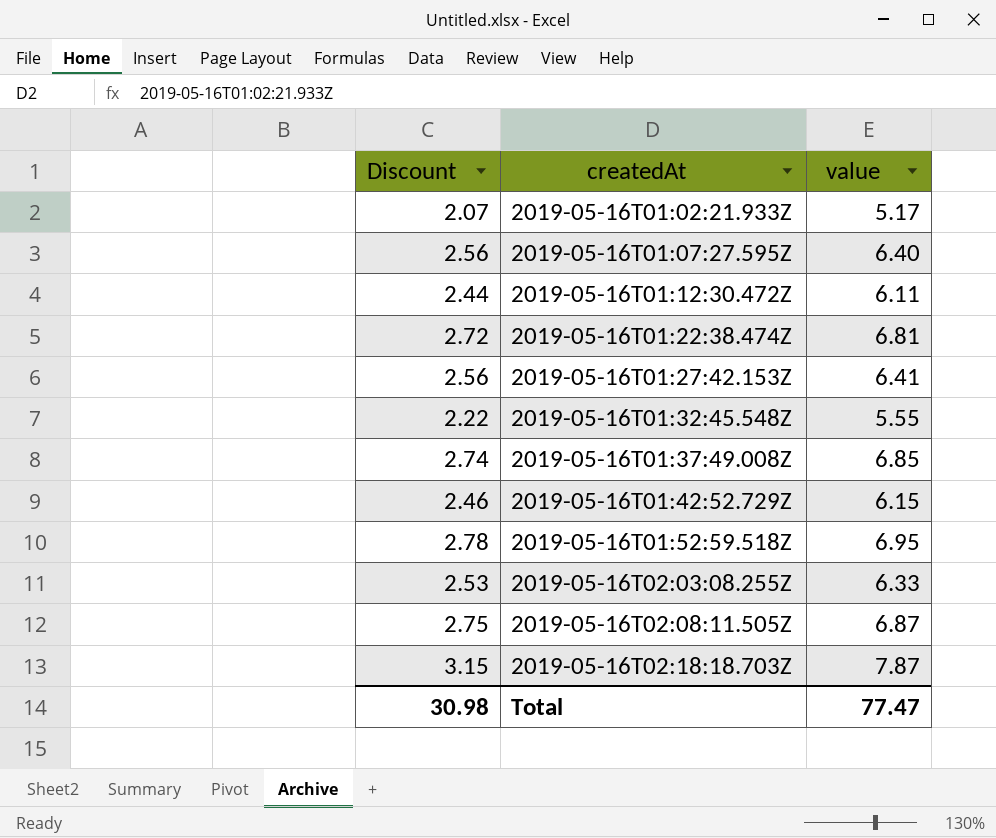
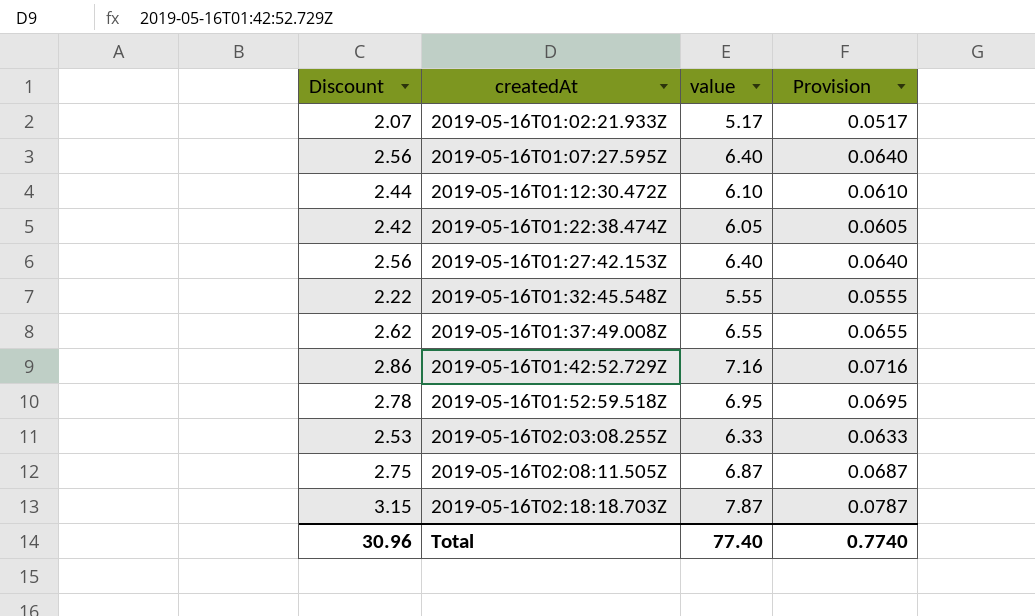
column Provision | formula: none -> [value] * 0.01
2019-05-16T01:12:30.472Z | value: 6.11 -> 6.10
2019-05-16T01:22:38.474Z | Discount: 2.72 -> 2.42
2019-05-16T01:22:38.474Z | value: 6.81 -> 6.05
2019-05-16T01:27:42.153Z | value: 6.41 -> 6.40
2019-05-16T01:37:49.008Z | Discount: 2.74 -> 2.62
2019-05-16T01:37:49.008Z | value: 6.85 -> 6.55
2019-05-16T01:42:52.729Z | Discount: 2.46 -> 2.86
2019-05-16T01:42:52.729Z | value: 6.15 -> 7.16
Total | Discount: 30.98 -> 30.96
Total | value: 77.47 -> 77.40

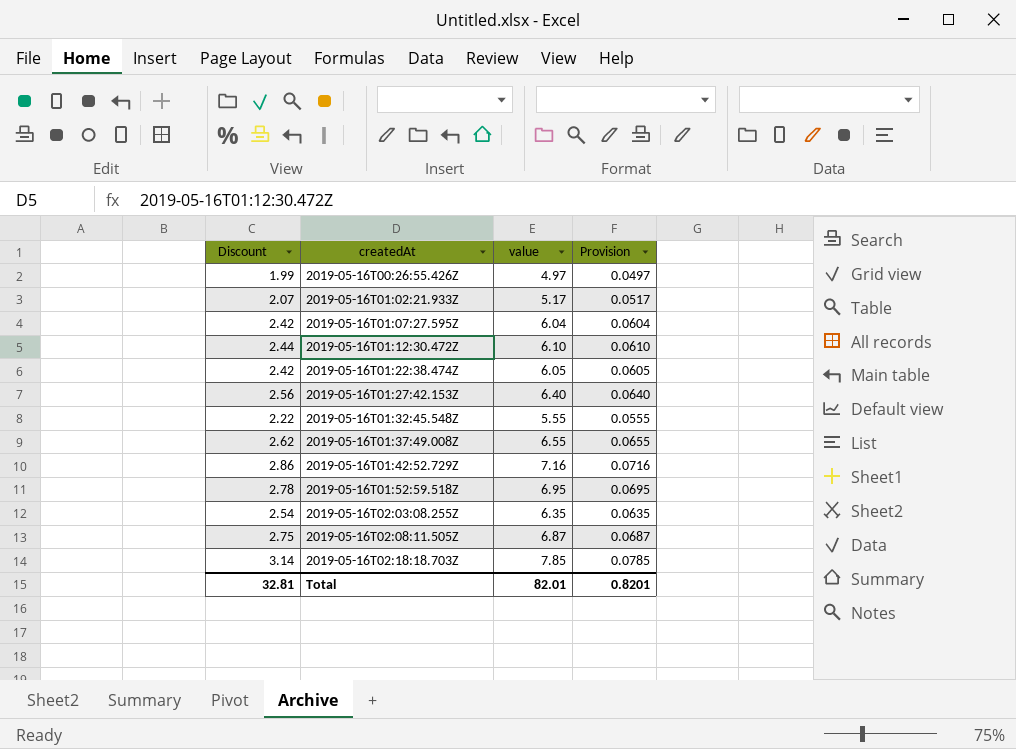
row 2019-05-16T00:26:55.426Z: none -> 1.99 | 4.97 | 0.0497
2019-05-16T01:07:27.595Z | Discount: 2.56 -> 2.42
2019-05-16T01:07:27.595Z | value: 6.40 -> 6.04
2019-05-16T01:07:27.595Z | Provision: 0.0640 -> 0.0604
2019-05-16T02:03:08.255Z | Discount: 2.53 -> 2.54
2019-05-16T02:03:08.255Z | value: 6.33 -> 6.35
2019-05-16T02:03:08.255Z | Provision: 0.0633 -> 0.0635
2019-05-16T02:18:18.703Z | Discount: 3.15 -> 3.14
2019-05-16T02:18:18.703Z | value: 7.87 -> 7.85
2019-05-16T02:18:18.703Z | Provision: 0.0787 -> 0.0785
Total | Discount: 30.96 -> 32.81
Total | value: 77.40 -> 82.01
Total | Provision: 0.7740 -> 0.8201

